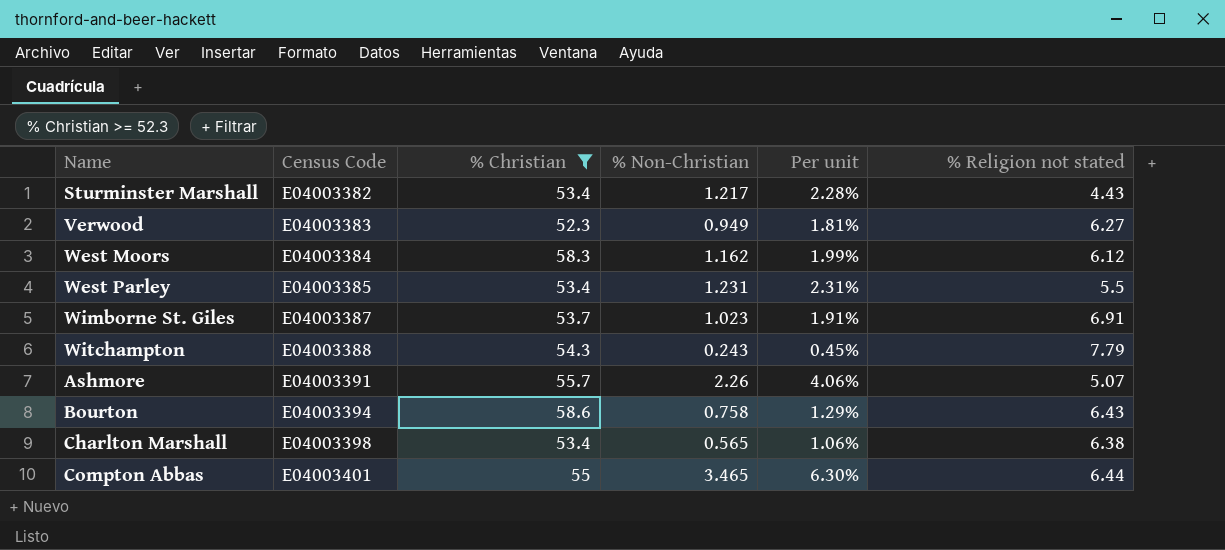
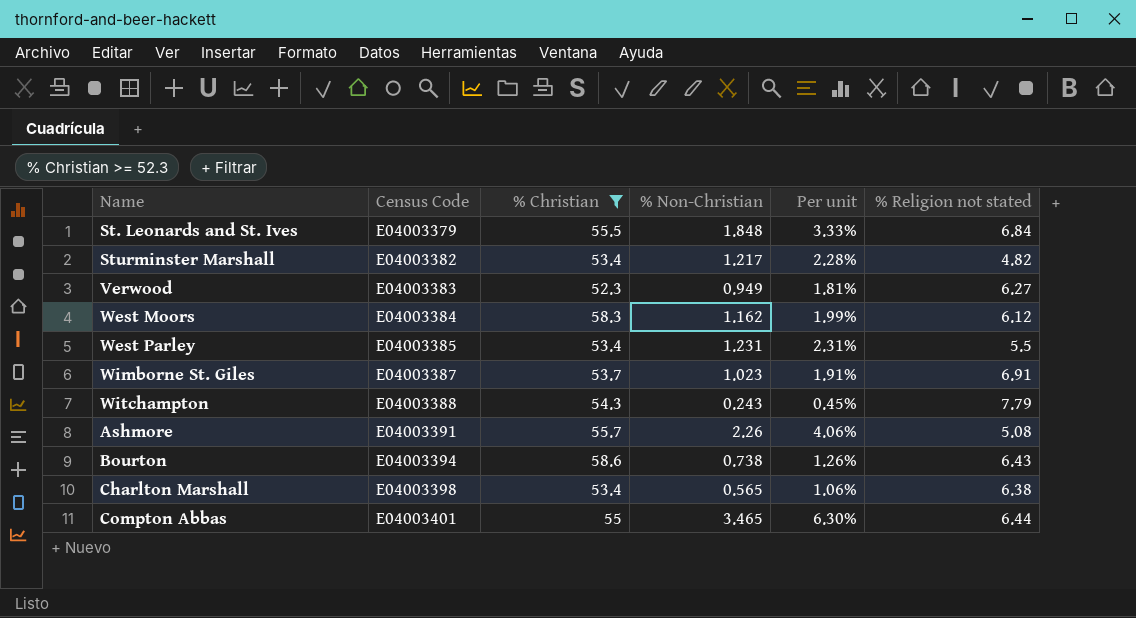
row St. Leonards and St. Ives: none -> E04003379 | 55.5 | 1.848 | 3.33% | 6.84
Sturminster Marshall | % Religion not stated: 4.43 -> 4.82
Ashmore | % Religion not stated: 5.07 -> 5.08
Bourton | % Non-Christian: 0.758 -> 0.738
Bourton | Per unit: 1.29% -> 1.26%

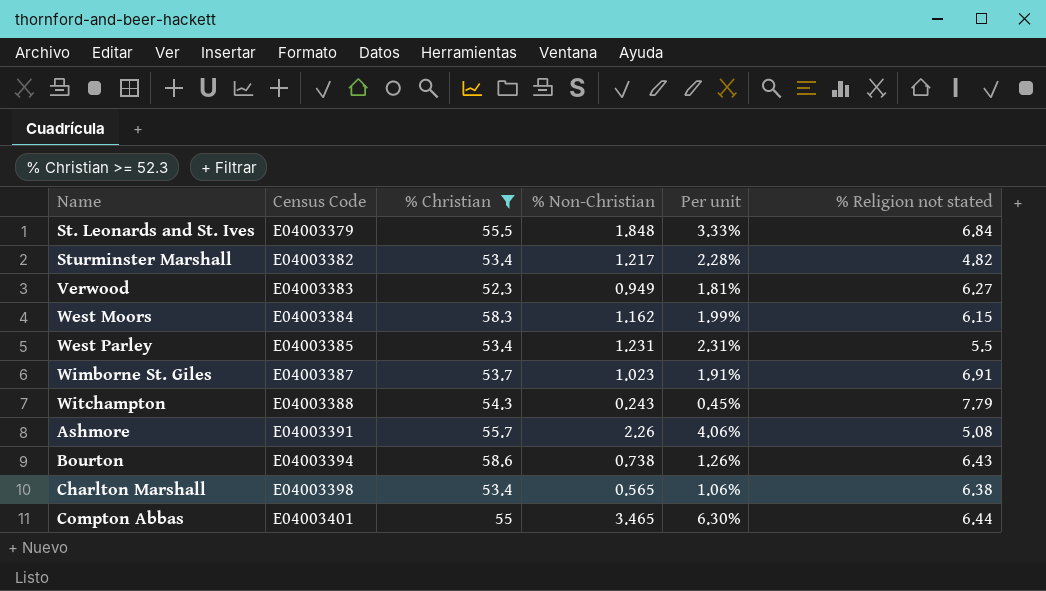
West Moors | % Religion not stated: 6.12 -> 6.15

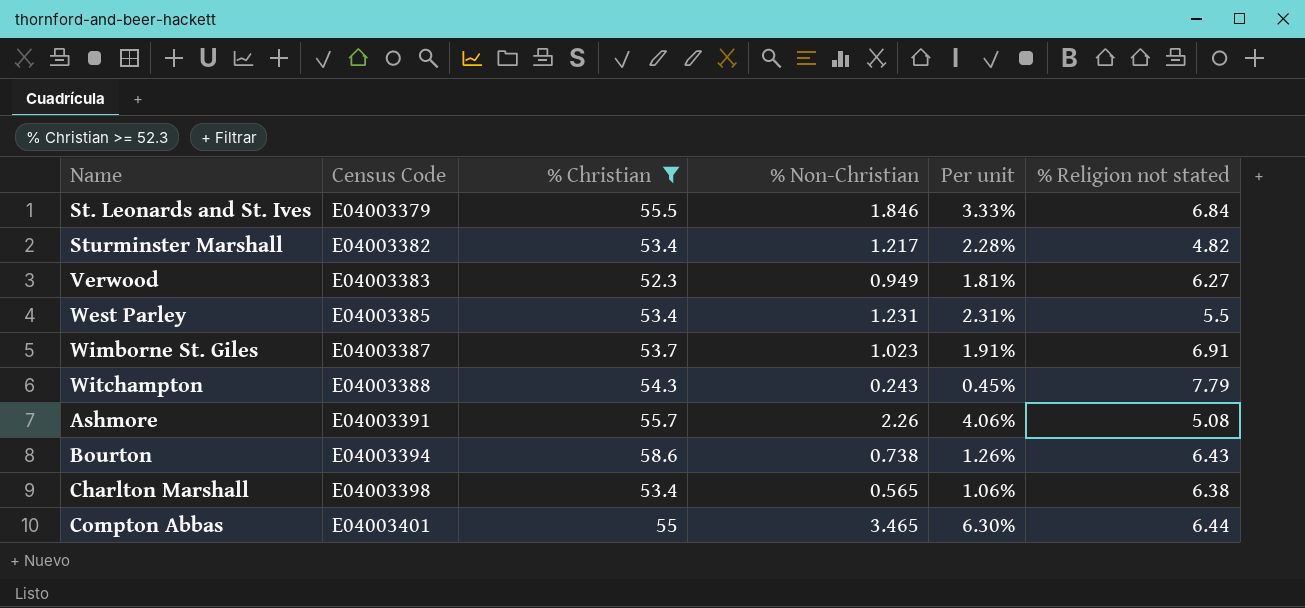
row West Moors: E04003384 | 58.3 | 1.162 | 1.99% | 6.15 -> none
St. Leonards and St. Ives | % Non-Christian: 1.848 -> 1.846

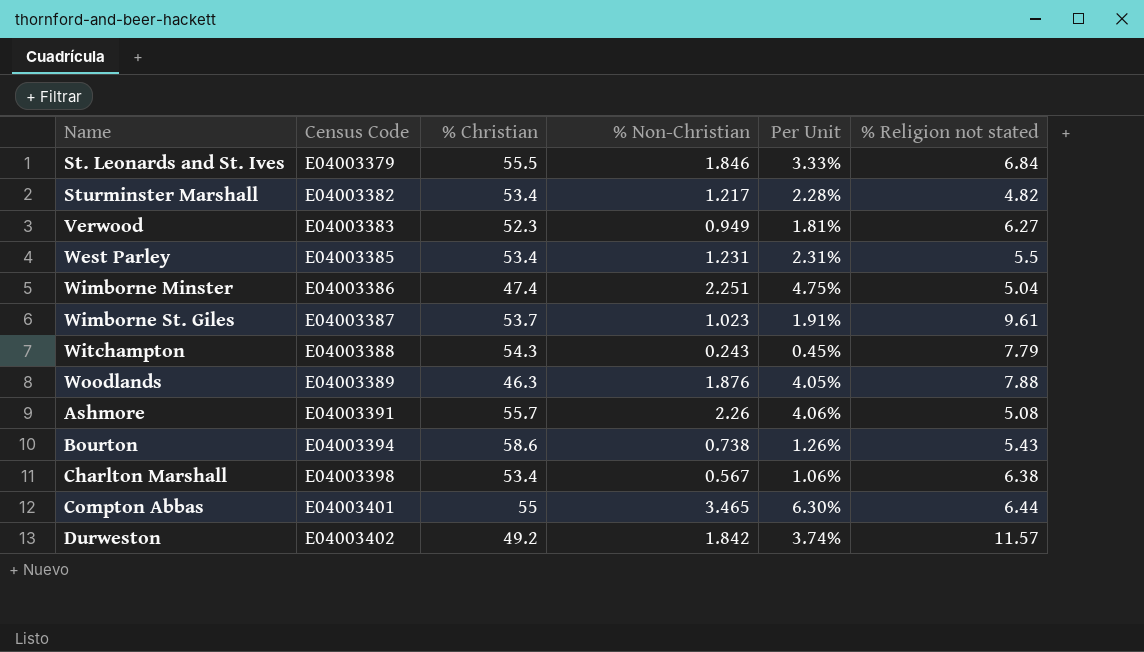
filter: % Christian >= 52.3 -> none
column name: Per unit -> Per Unit
Wimborne St. Giles | % Religion not stated: 6.91 -> 9.61
Bourton | % Religion not stated: 6.43 -> 5.43
Charlton Marshall | % Non-Christian: 0.565 -> 0.567

